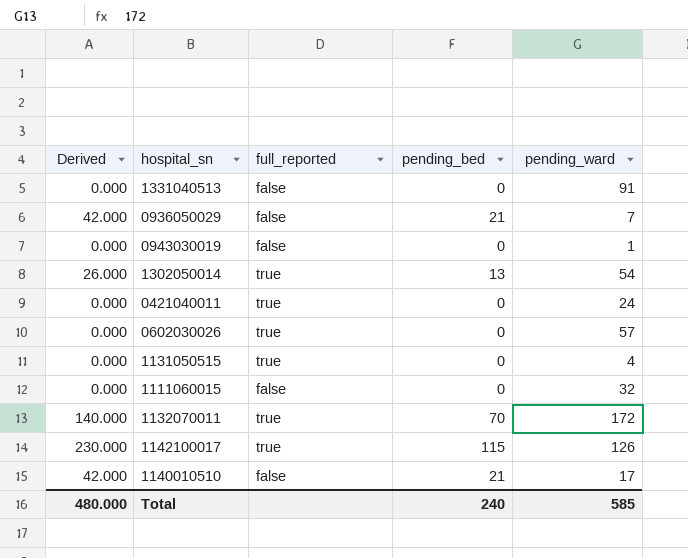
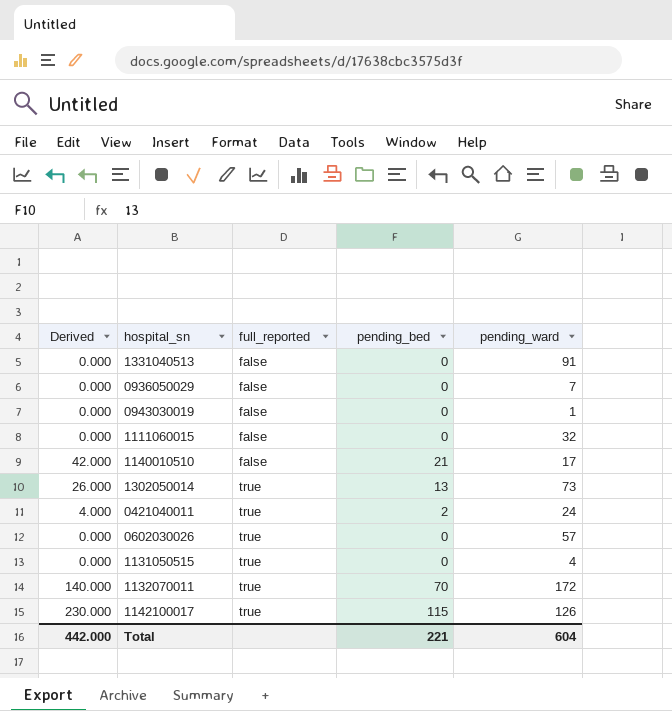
row order: none -> full_reported ascending
0936050029 | Derived: 42.000 -> 0.000
0936050029 | pending_bed: 21 -> 0
1302050014 | pending_ward: 54 -> 73
0421040011 | Derived: 0.000 -> 4.000
0421040011 | pending_bed: 0 -> 2
Total | Derived: 480.000 -> 442.000
Total | pending_bed: 240 -> 221
Total | pending_ward: 585 -> 604

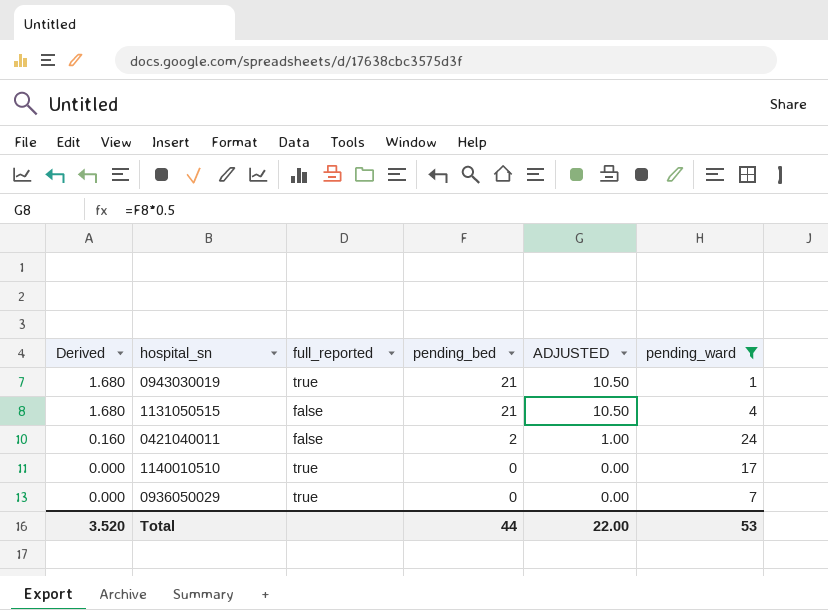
filter: none -> pending_ward <= 24
row order: full_reported ascending -> Derived descending
column Derived | formula: [pending_bed] * 2 -> [pending_bed] * 0.08
column ADJUSTED | formula: none -> [pending_bed] * 0.5
0943030019 | full_reported: false -> true
0943030019 | pending_bed: 0 -> 21
1131050515 | full_reported: true -> false
1131050515 | pending_bed: 0 -> 21
0421040011 | full_reported: true -> false
1140010510 | full_reported: false -> true
1140010510 | pending_bed: 21 -> 0
0936050029 | full_reported: false -> true
Total | Derived: 442.000 -> 3.520
Total | pending_bed: 221 -> 44
Total | pending_ward: 604 -> 53

